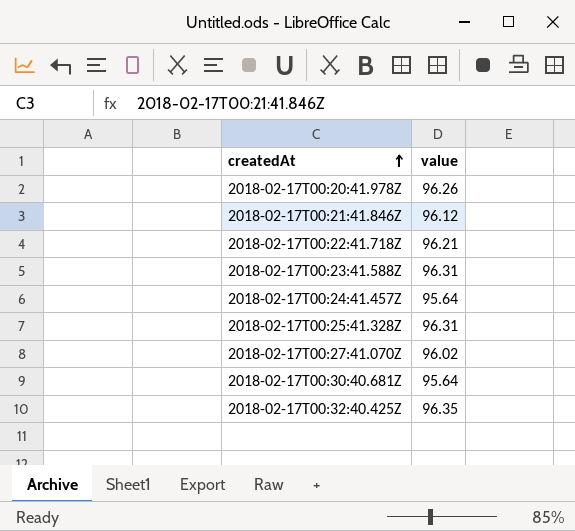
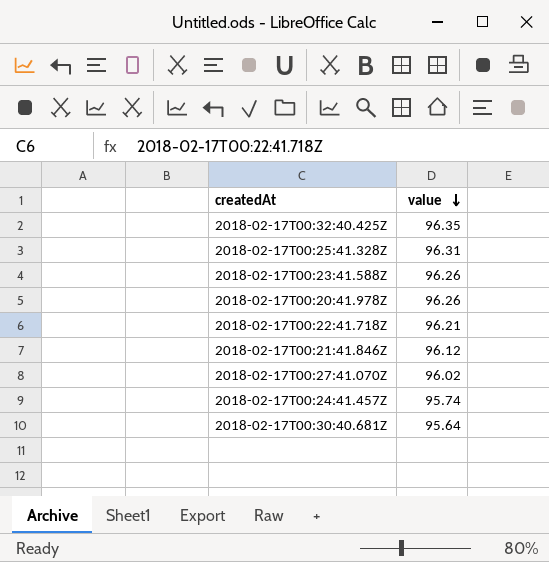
row order: createdAt ascending -> value descending
2018-02-17T00:23:41.588Z | value: 96.31 -> 96.26
2018-02-17T00:24:41.457Z | value: 95.64 -> 95.74

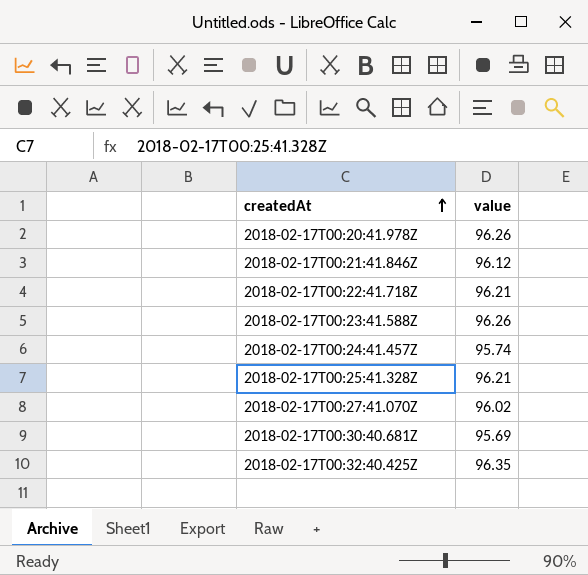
row order: value descending -> createdAt ascending
2018-02-17T00:25:41.328Z | value: 96.31 -> 96.21
2018-02-17T00:30:40.681Z | value: 95.64 -> 95.69

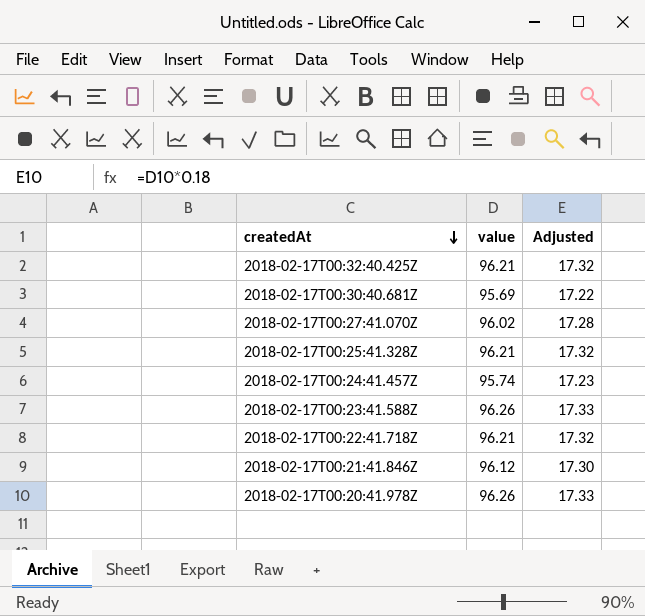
row order: createdAt ascending -> createdAt descending
column Adjusted | formula: none -> [value] * 0.18
2018-02-17T00:32:40.425Z | value: 96.35 -> 96.21

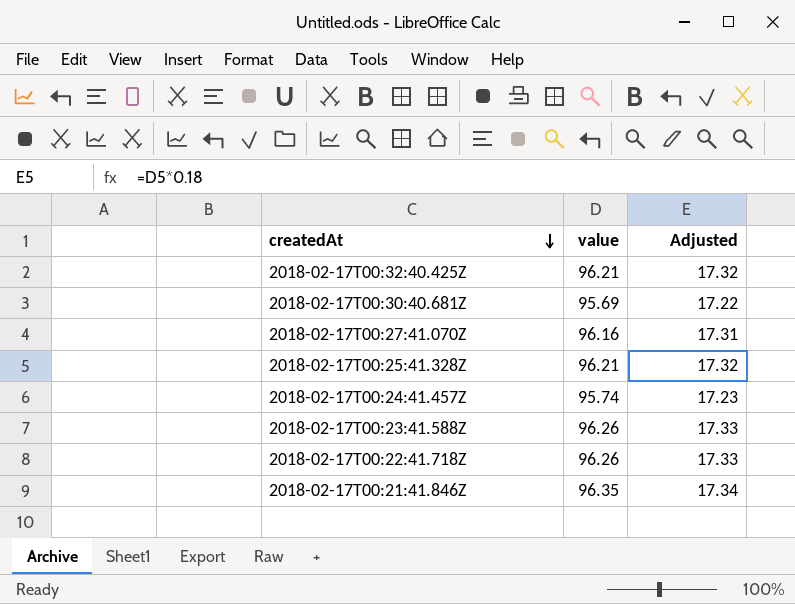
row 2018-02-17T00:20:41.978Z: 96.26 | 17.33 -> none
2018-02-17T00:27:41.070Z | value: 96.02 -> 96.16
2018-02-17T00:27:41.070Z | Adjusted: 17.28 -> 17.31
2018-02-17T00:22:41.718Z | value: 96.21 -> 96.26
2018-02-17T00:22:41.718Z | Adjusted: 17.32 -> 17.33
2018-02-17T00:21:41.846Z | value: 96.12 -> 96.35
2018-02-17T00:21:41.846Z | Adjusted: 17.30 -> 17.34

